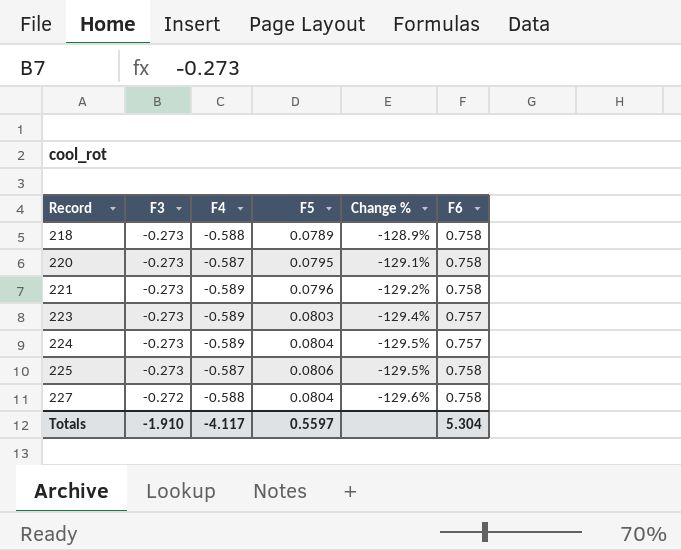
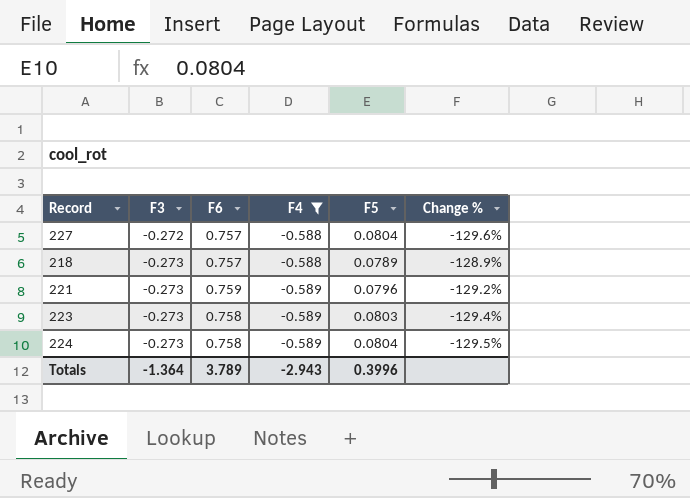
filter: none -> F4 != -0.587
row order: Record ascending -> F3 descending
column F6 | position: 6 -> 3
227 | F6: 0.758 -> 0.757
218 | F6: 0.758 -> 0.757
221 | F6: 0.758 -> 0.759
223 | F6: 0.757 -> 0.758
224 | F6: 0.757 -> 0.758
Totals | F3: -1.910 -> -1.364
Totals | F6: 5.304 -> 3.789
Totals | F4: -4.117 -> -2.943
Totals | F5: 0.5597 -> 0.3996

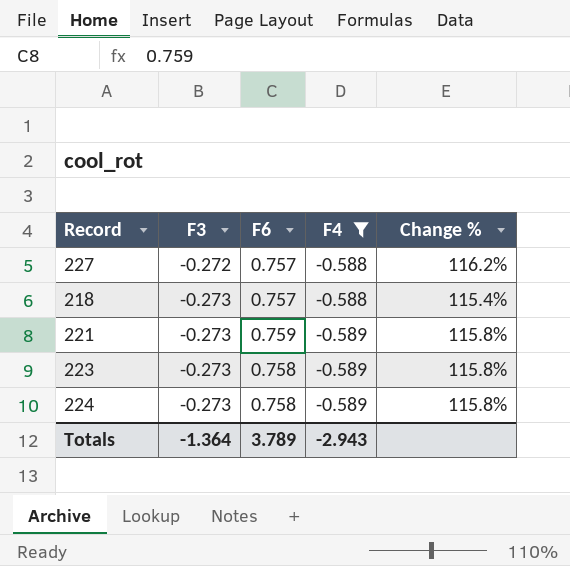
column F5 | position: 5 -> none
column Change % | formula: ([F5] - [F3]) / [F3] -> ([F4] - [F3]) / [F3]

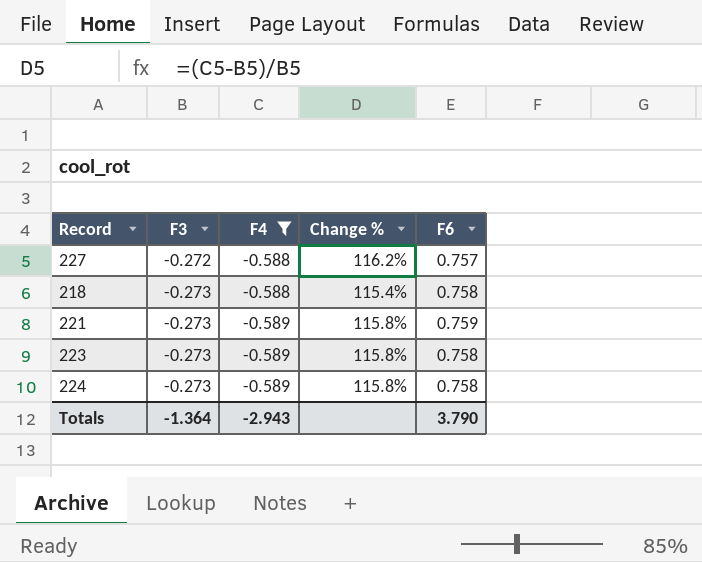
column F6 | position: 3 -> 5
218 | F6: 0.757 -> 0.758
Totals | F6: 3.789 -> 3.790

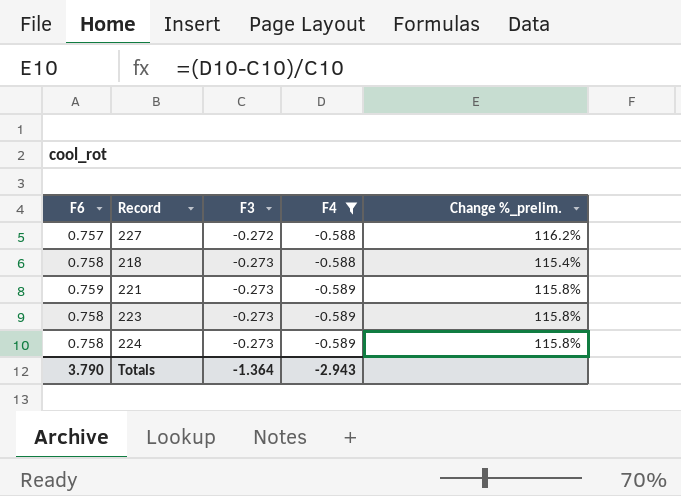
column F6 | position: 5 -> 1
column name: Change % -> Change %_prelim.

